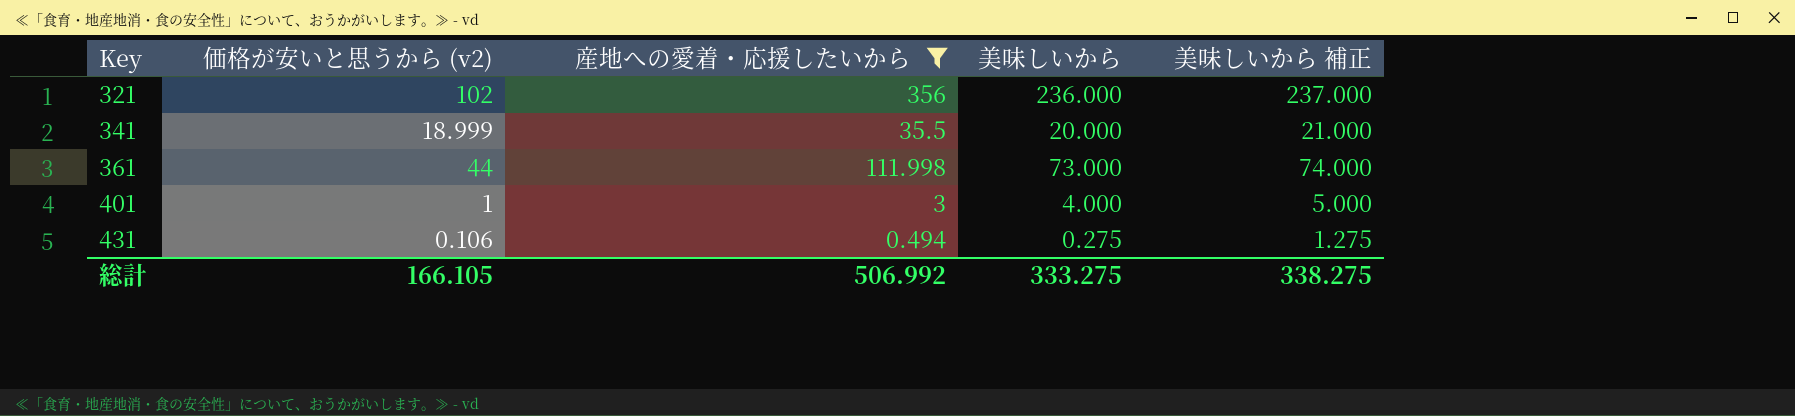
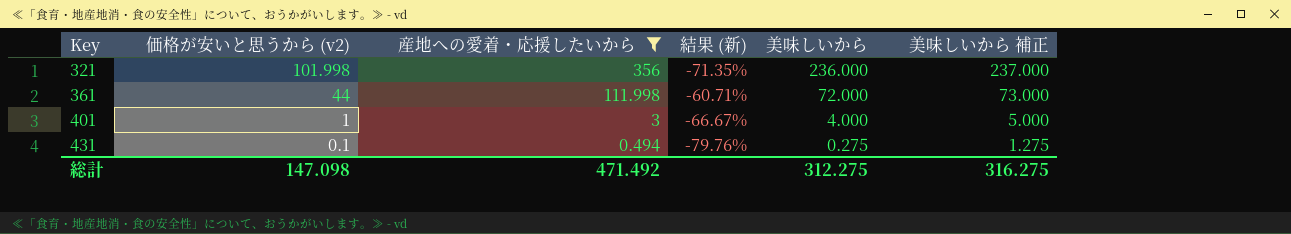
column 結果 (新) | formula: none -> ([価格が安いと思うから (v2)] - [産地への愛着・応援したいから]) / [産地への愛着・応援したいから]
row 341: 18.999 | 35.5 | 20.000 | 21.000 -> none
321 | 価格が安いと思うから (v2): 102 -> 101.998
361 | 美味しいから: 73.000 -> 72.000
361 | 美味しいから 補正: 74.000 -> 73.000
431 | 価格が安いと思うから (v2): 0.106 -> 0.1
総計 | 価格が安いと思うから (v2): 166.105 -> 147.098
総計 | 産地への愛着・応援したいから: 506.992 -> 471.492
総計 | 美味しいから: 333.275 -> 312.275
総計 | 美味しいから 補正: 338.275 -> 316.275

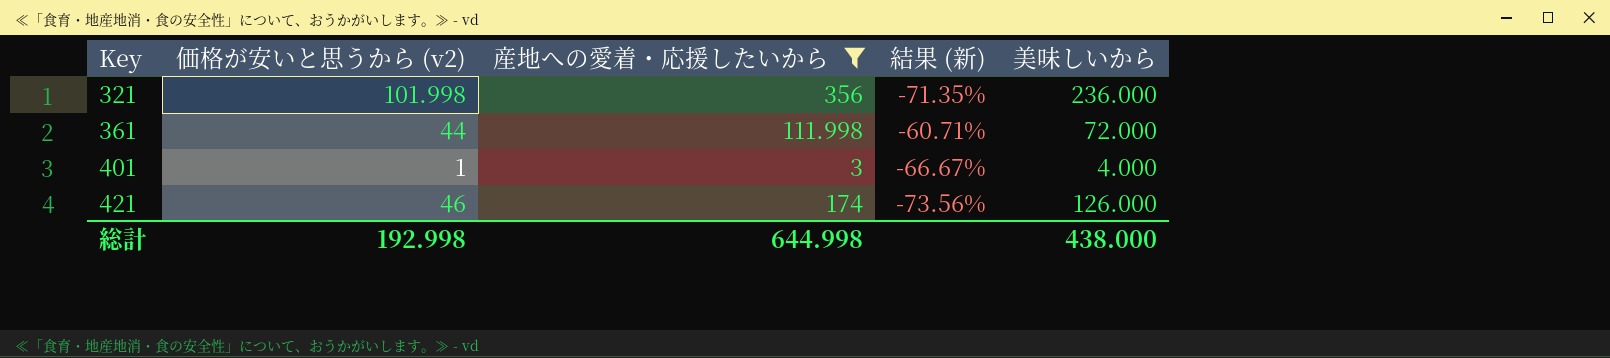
column 美味しいから 補正 | formula: [美味しいから] + 1 -> none
row 431: 0.1 | 0.494 | -79.76% | 0.275 | 1.275 -> none
row 421: none -> 46 | 174 | -73.56% | 126.000
総計 | 価格が安いと思うから (v2): 147.098 -> 192.998
総計 | 産地への愛着・応援したいから: 471.492 -> 644.998
総計 | 美味しいから: 312.275 -> 438.000

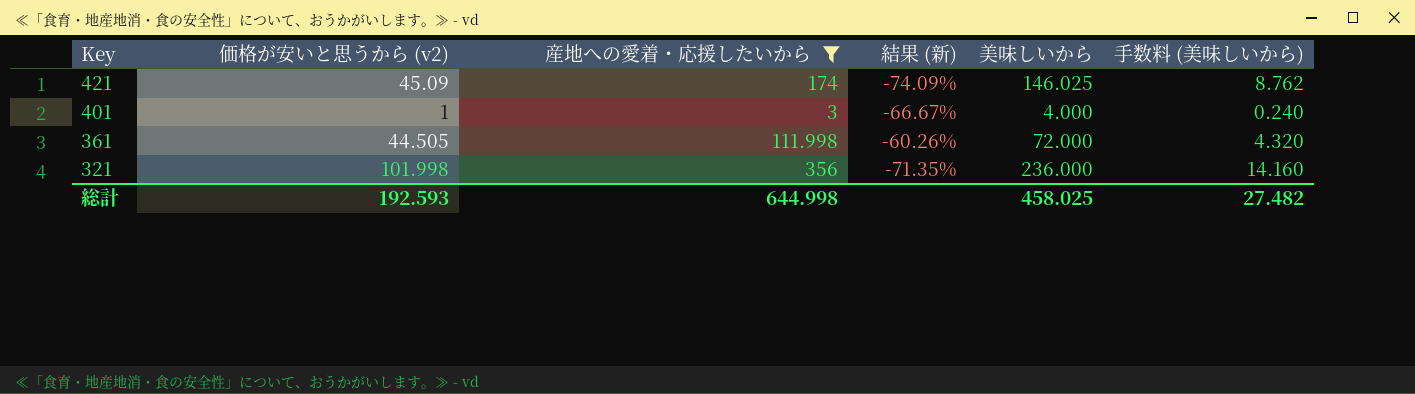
row order: Key ascending -> Key descending
column 手数料 (美味しいから) | formula: none -> [美味しいから] * 0.06
421 | 価格が安いと思うから (v2): 46 -> 45.09
421 | 結果 (新): -73.56% -> -74.09%
421 | 美味しいから: 126.000 -> 146.025
361 | 価格が安いと思うから (v2): 44 -> 44.505
361 | 結果 (新): -60.71% -> -60.26%
総計 | 価格が安いと思うから (v2): 192.998 -> 192.593
総計 | 美味しいから: 438.000 -> 458.025

